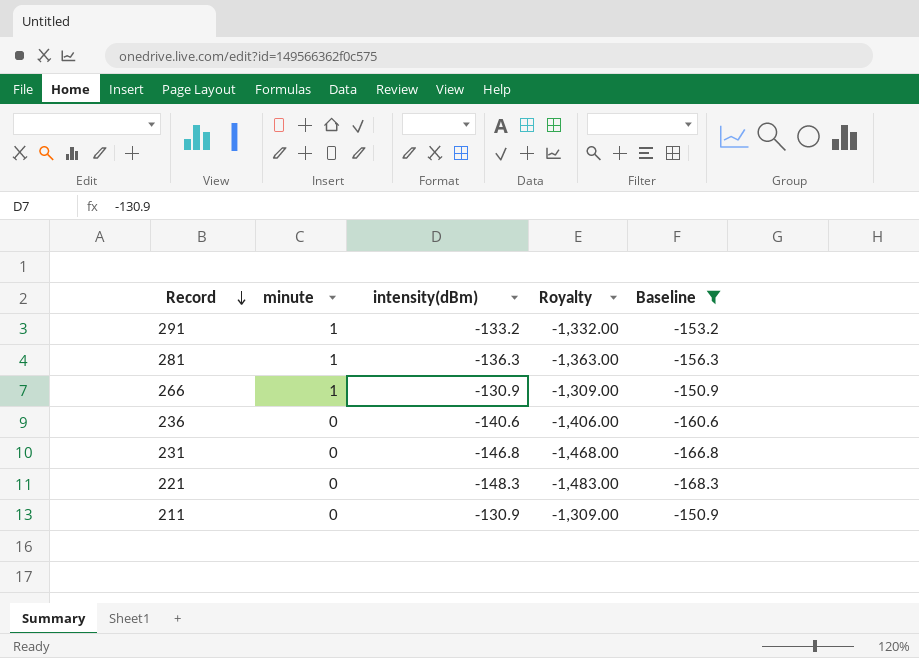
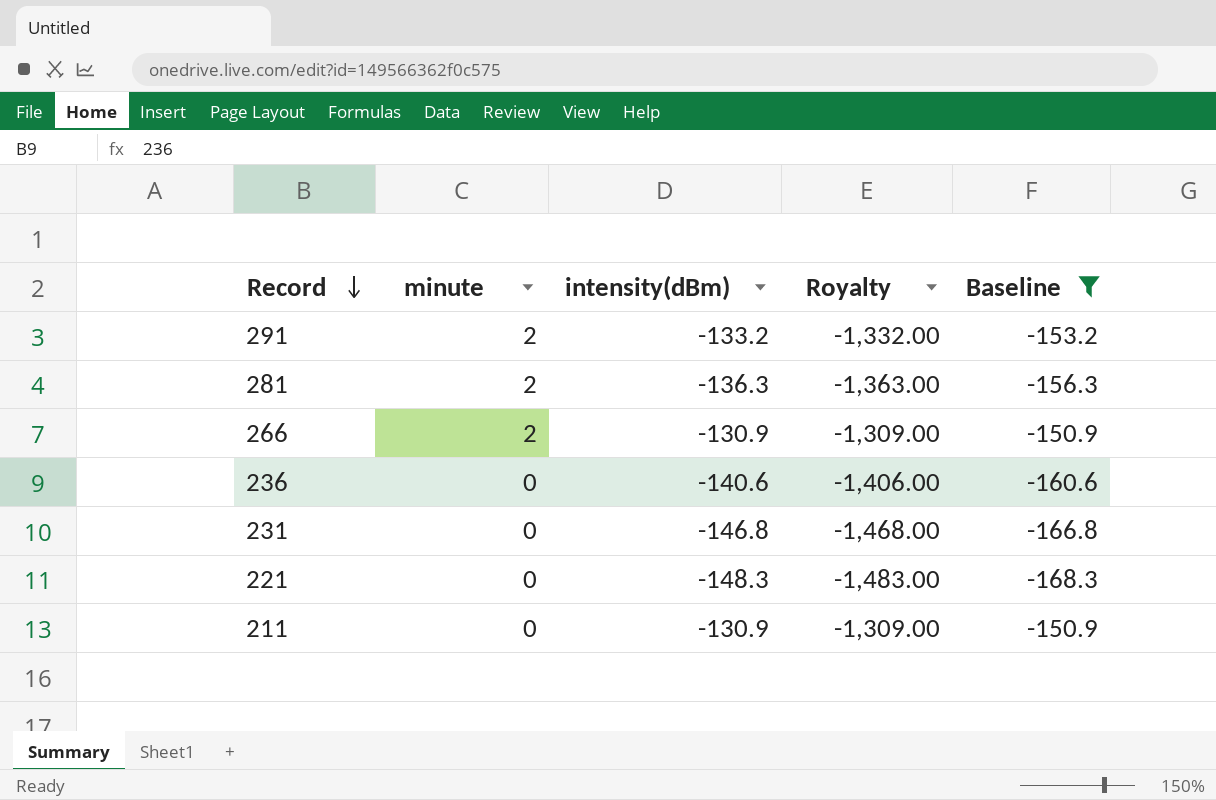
291 | minute: 1 -> 2
281 | minute: 1 -> 2
266 | minute: 1 -> 2

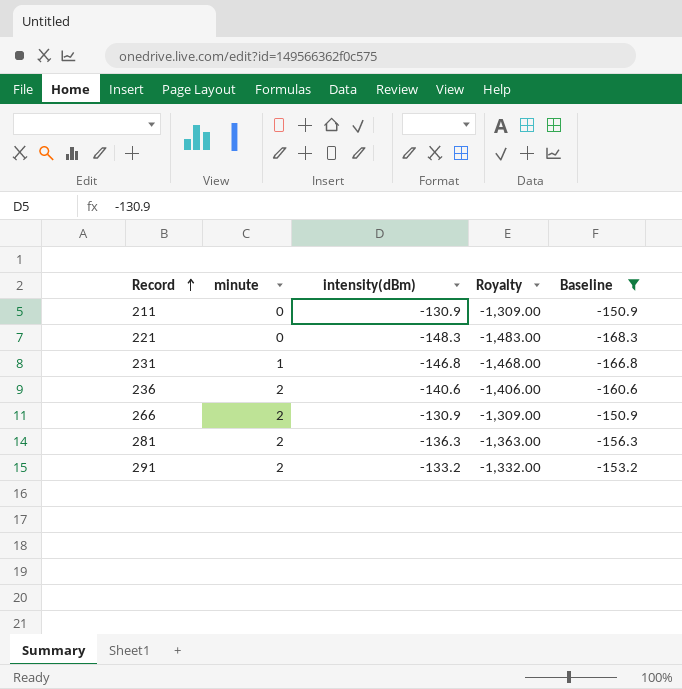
row order: Record descending -> Record ascending
231 | minute: 0 -> 1
236 | minute: 0 -> 2

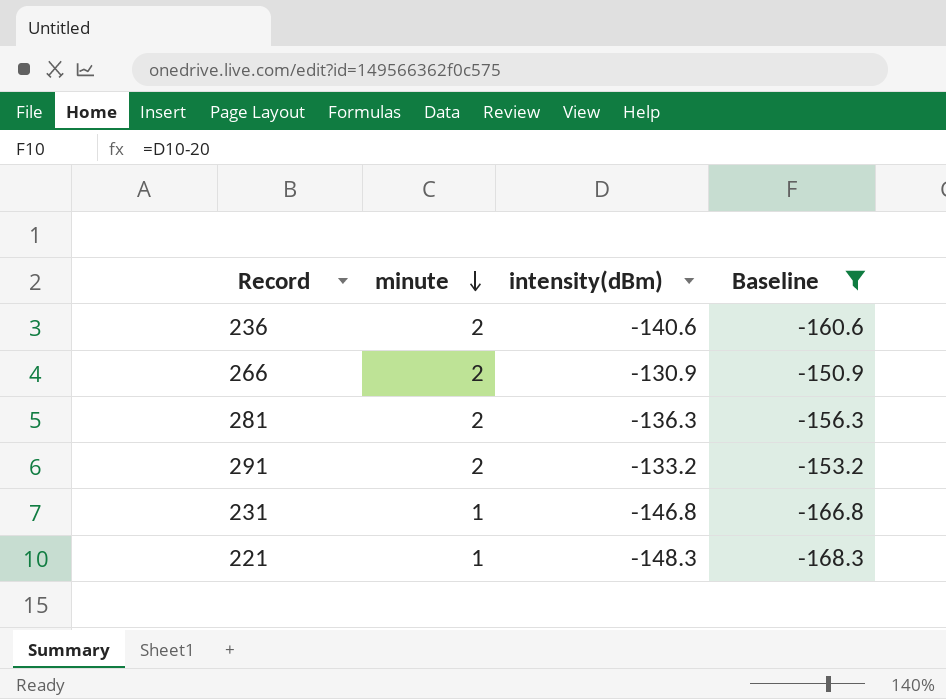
row order: Record ascending -> minute descending
column Royalty | formula: [intensity(dBm)] * 10 -> none
row 211: 0 | -130.9 | -1,309.00 | -150.9 -> none
221 | minute: 0 -> 1

